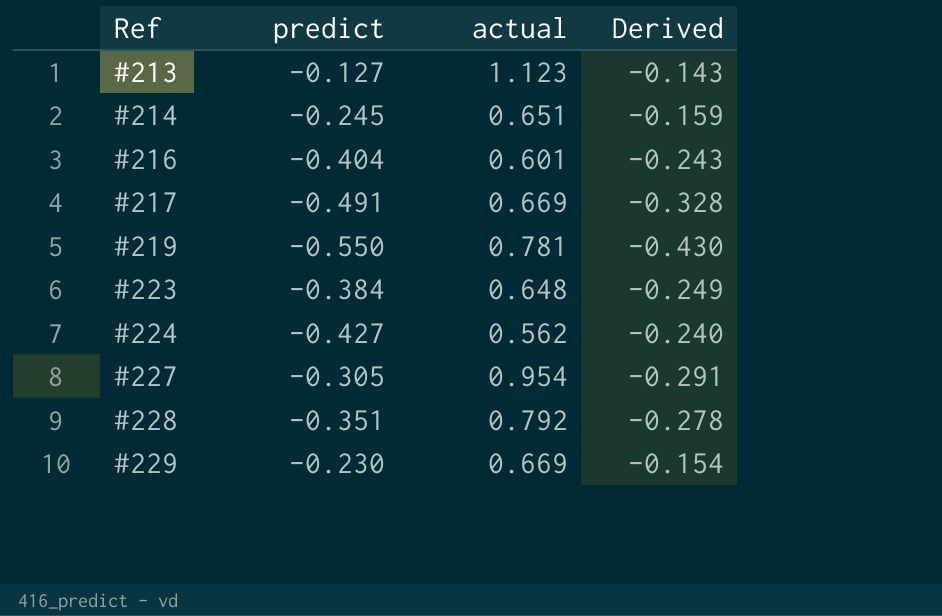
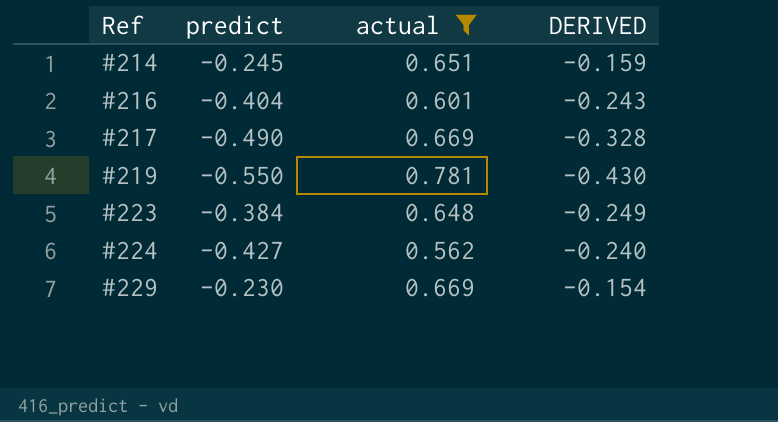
filter: none -> actual <= 0.781
column name: Derived -> DERIVED
#217 | predict: -0.491 -> -0.490

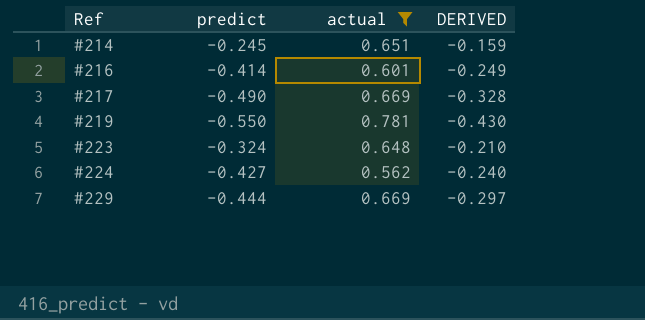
#216 | predict: -0.404 -> -0.414
#216 | DERIVED: -0.243 -> -0.249
#223 | predict: -0.384 -> -0.324
#223 | DERIVED: -0.249 -> -0.210
#229 | predict: -0.230 -> -0.444
#229 | DERIVED: -0.154 -> -0.297

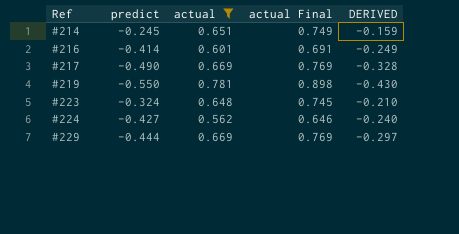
column actual Final | formula: none -> [actual] * 1.15

